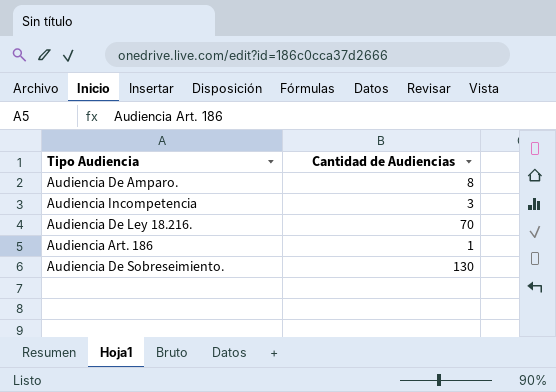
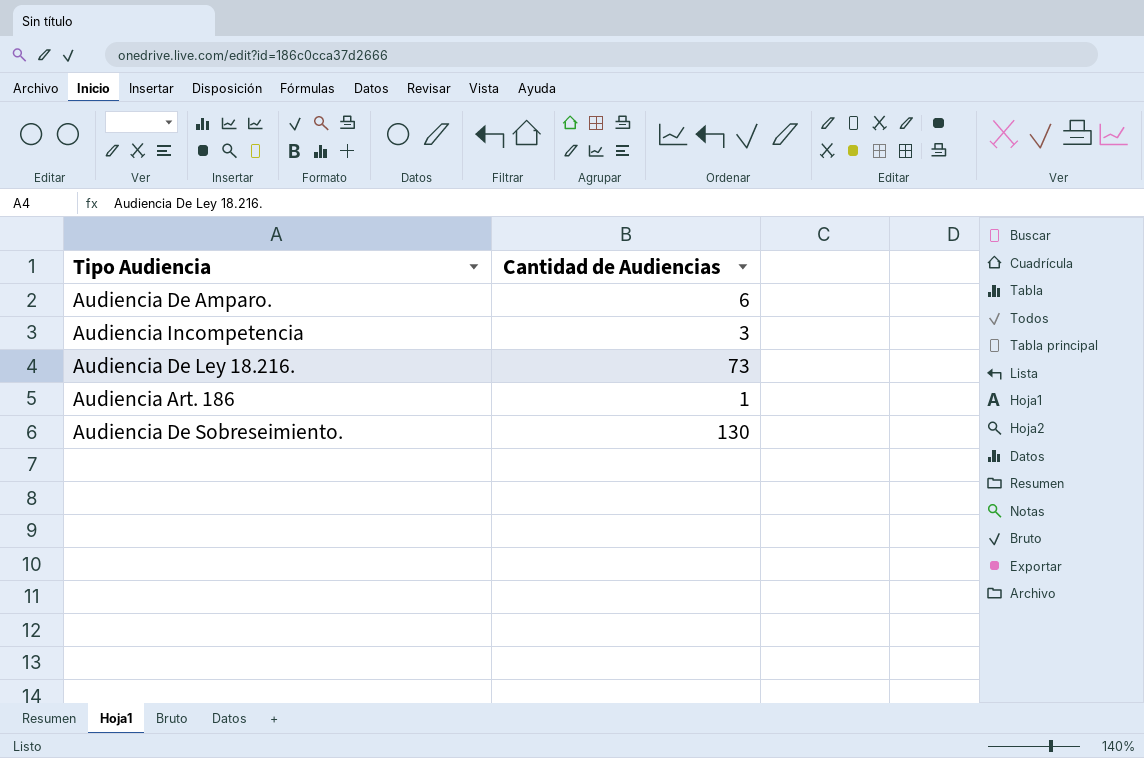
Audiencia De Amparo. | Cantidad de Audiencias: 8 -> 6
Audiencia De Ley 18.216. | Cantidad de Audiencias: 70 -> 73

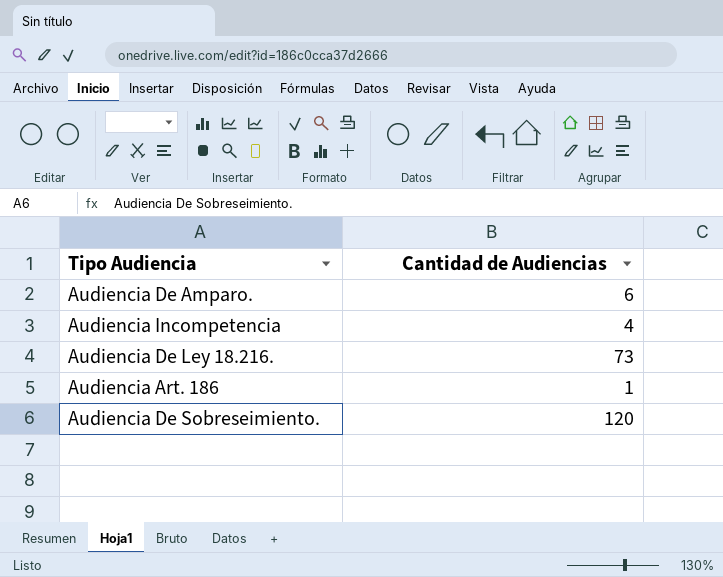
Audiencia Incompetencia | Cantidad de Audiencias: 3 -> 4
Audiencia De Sobreseimiento. | Cantidad de Audiencias: 130 -> 120

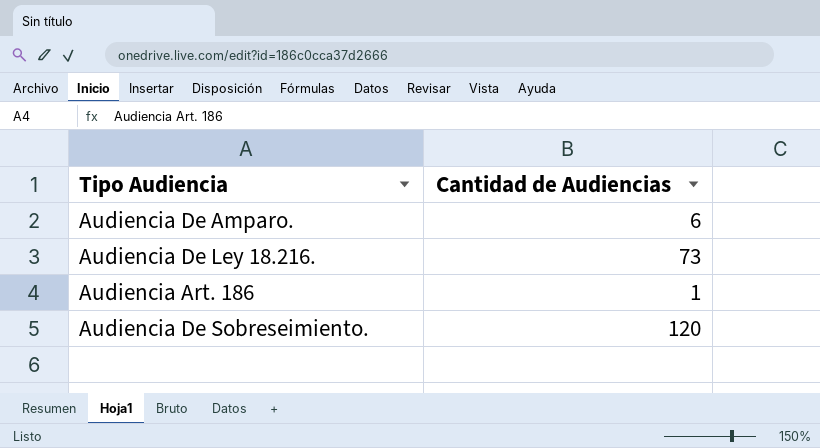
row Audiencia Incompetencia: 4 -> none

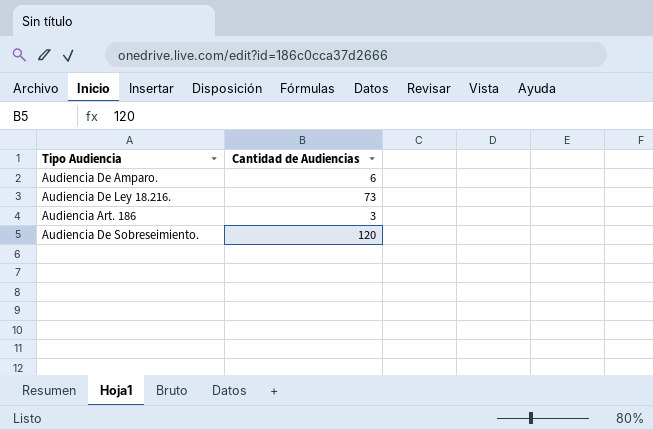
Audiencia Art. 186 | Cantidad de Audiencias: 1 -> 3

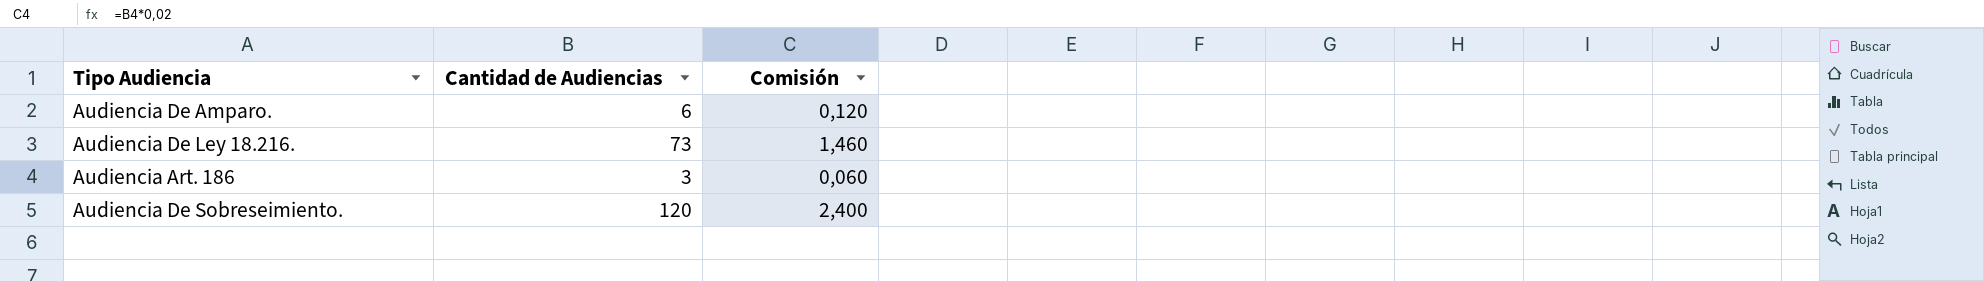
column Comisión | formula: none -> [Cantidad de Audiencias] * 0,02

